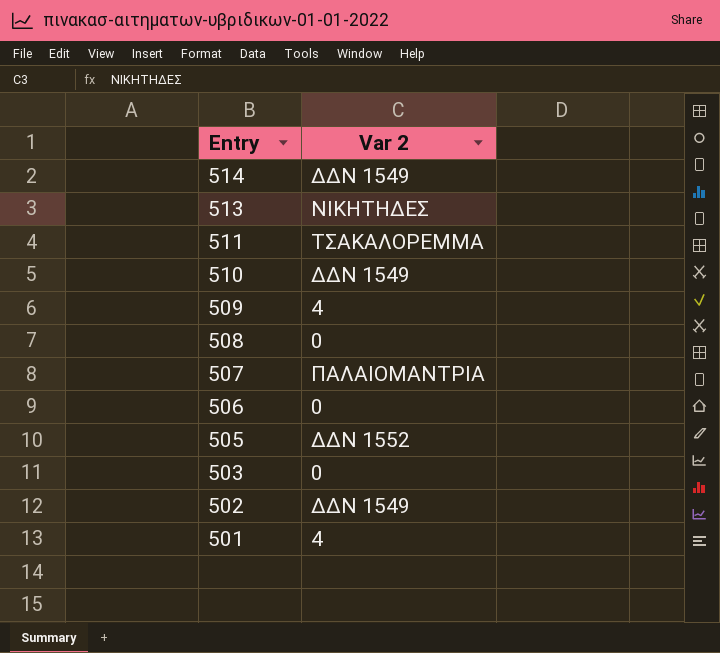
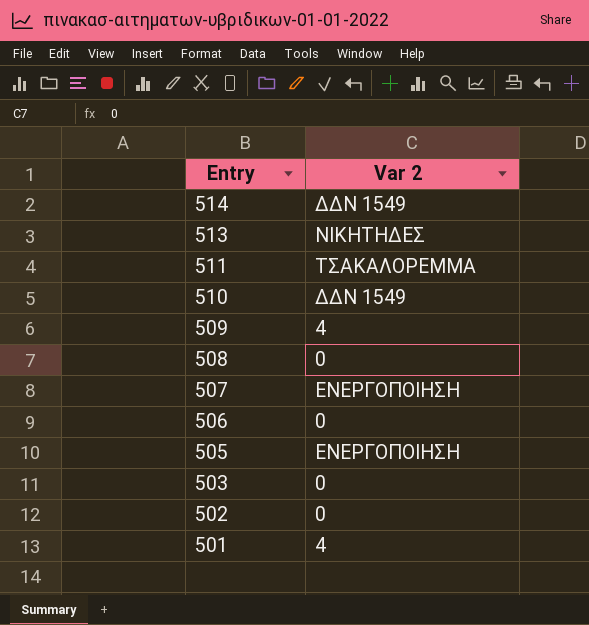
507 | Var 2: ΠΑΛΑΙΟΜΑΝΤΡΙΑ -> ΕΝΕΡΓΟΠΟΙΗΣΗ
505 | Var 2: ΔΔΝ 1552 -> ΕΝΕΡΓΟΠΟΙΗΣΗ
502 | Var 2: ΔΔΝ 1549 -> 0

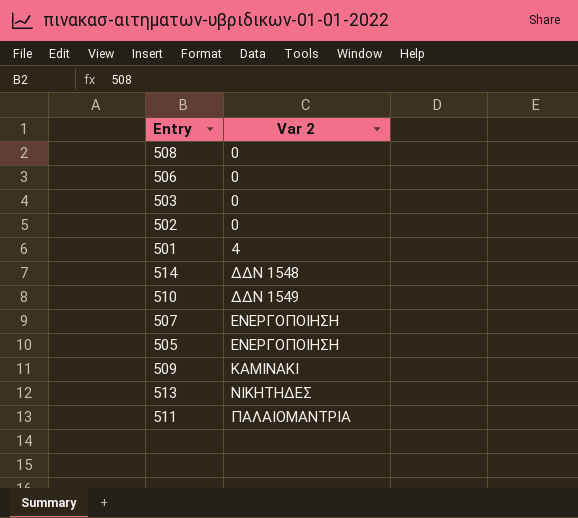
row order: Entry descending -> Var 2 ascending
514 | Var 2: ΔΔΝ 1549 -> ΔΔΝ 1548
509 | Var 2: 4 -> ΚΑΜΙΝΑΚΙ
511 | Var 2: ΤΣΑΚΑΛΟΡΕΜΜΑ -> ΠΑΛΑΙΟΜΑΝΤΡΙΑ

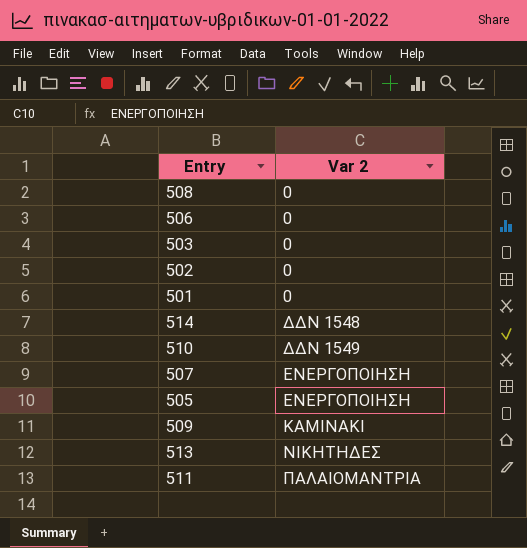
501 | Var 2: 4 -> 0

